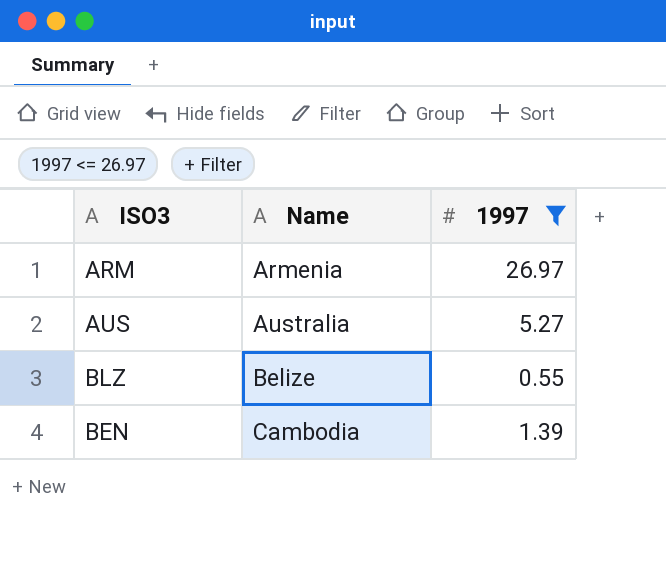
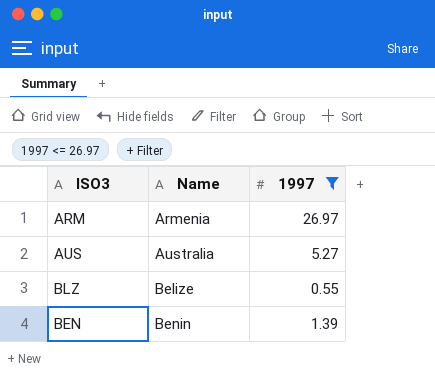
BEN | Name: Cambodia -> Benin

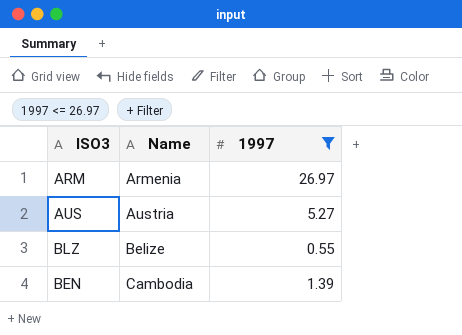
AUS | Name: Australia -> Austria
BEN | Name: Benin -> Cambodia

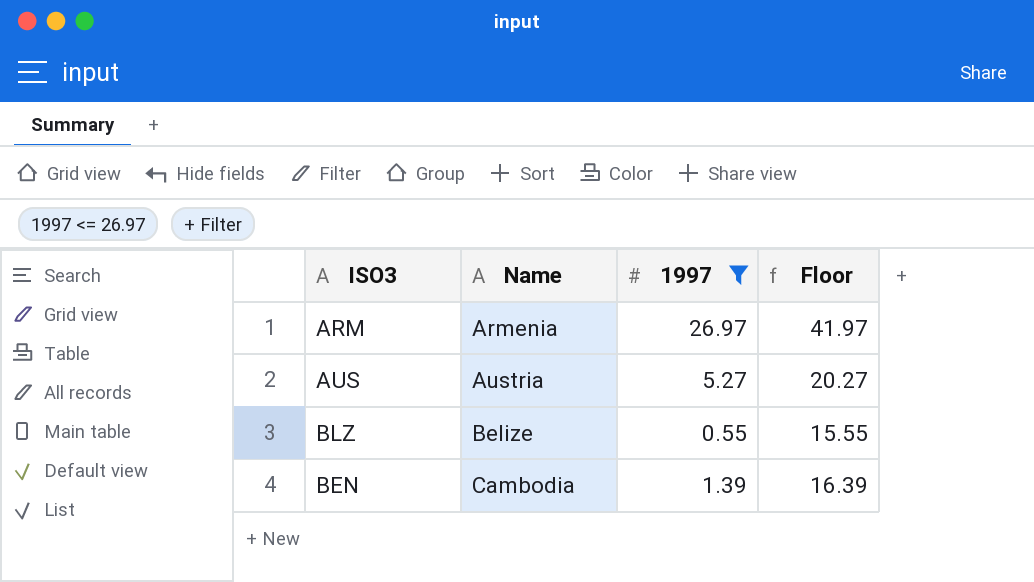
column Floor | formula: none -> [1997] + 15

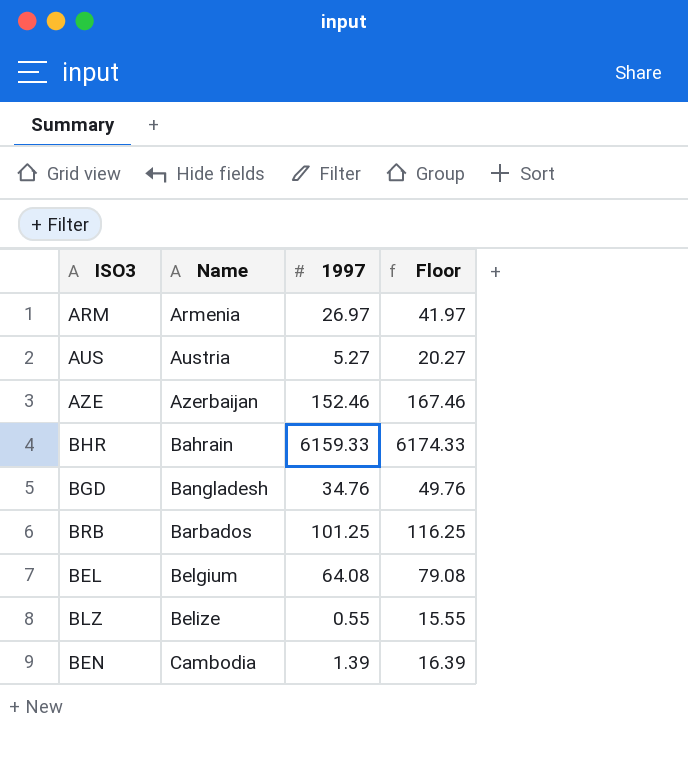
filter: 1997 <= 26.97 -> none

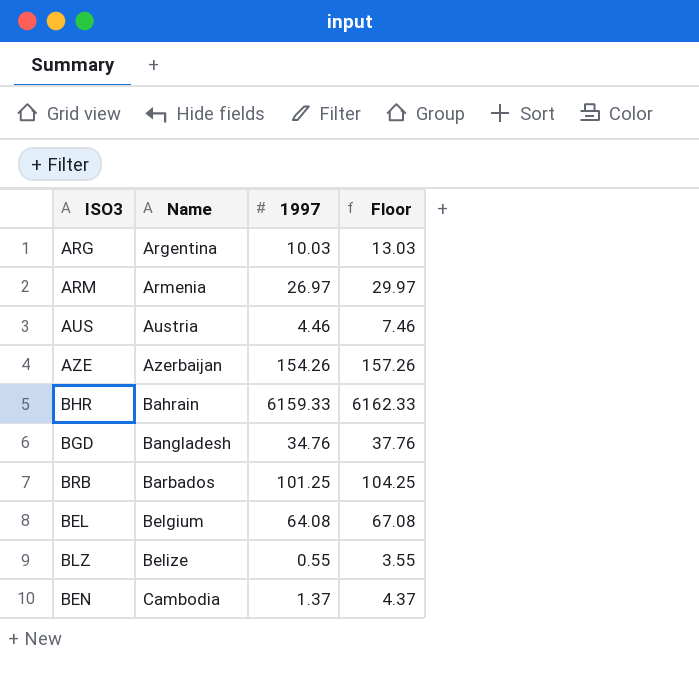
column Floor | formula: [1997] + 15 -> [1997] + 3
row ARG: none -> Argentina | 10.03 | 13.03
AUS | 1997: 5.27 -> 4.46
AZE | 1997: 152.46 -> 154.26
BEN | 1997: 1.39 -> 1.37

